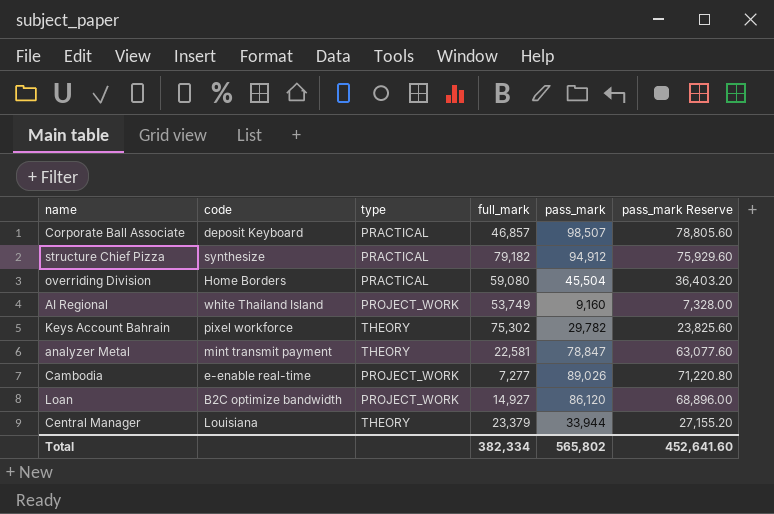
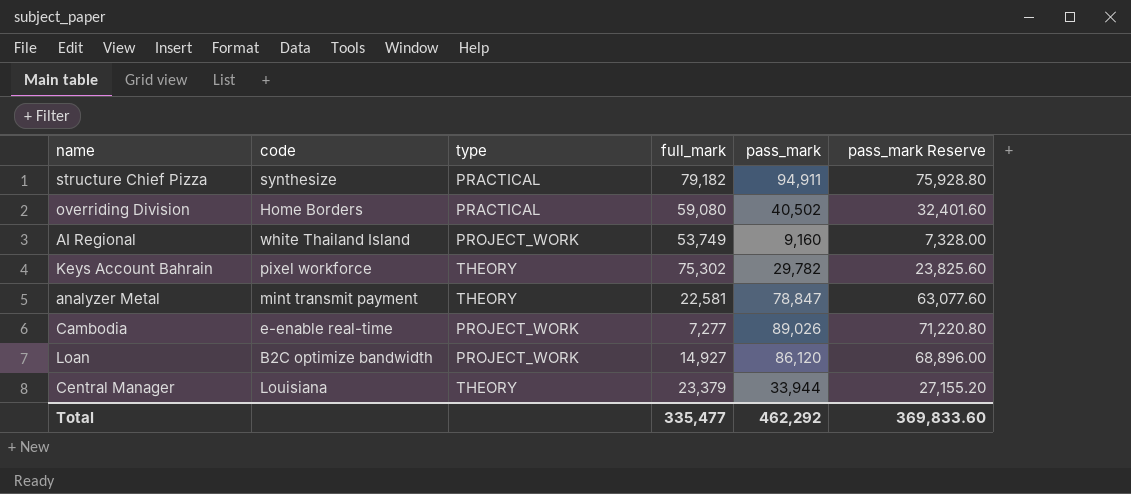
row Corporate Ball Associate: deposit Keyboard | PRACTICAL | 46,857 | 98,507 | 78,805.60 -> none
structure Chief Pizza | pass_mark: 94,912 -> 94,911
structure Chief Pizza | pass_mark Reserve: 75,929.60 -> 75,928.80
overriding Division | pass_mark: 45,504 -> 40,502
overriding Division | pass_mark Reserve: 36,403.20 -> 32,401.60
Total | full_mark: 382,334 -> 335,477
Total | pass_mark: 565,802 -> 462,292
Total | pass_mark Reserve: 452,641.60 -> 369,833.60

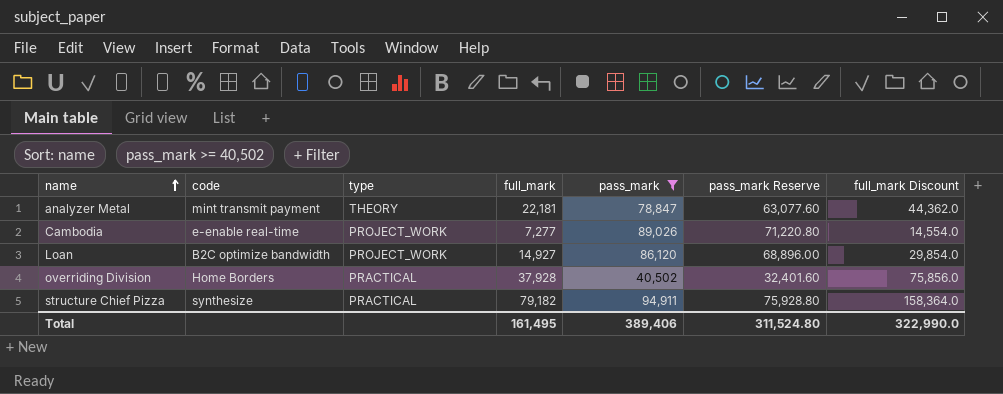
filter: none -> pass_mark >= 40,502
row order: none -> name ascending
column full_mark Discount | formula: none -> [full_mark] * 2
analyzer Metal | full_mark: 22,581 -> 22,181
overriding Division | full_mark: 59,080 -> 37,928
Total | full_mark: 335,477 -> 161,495
Total | pass_mark: 462,292 -> 389,406
Total | pass_mark Reserve: 369,833.60 -> 311,524.80

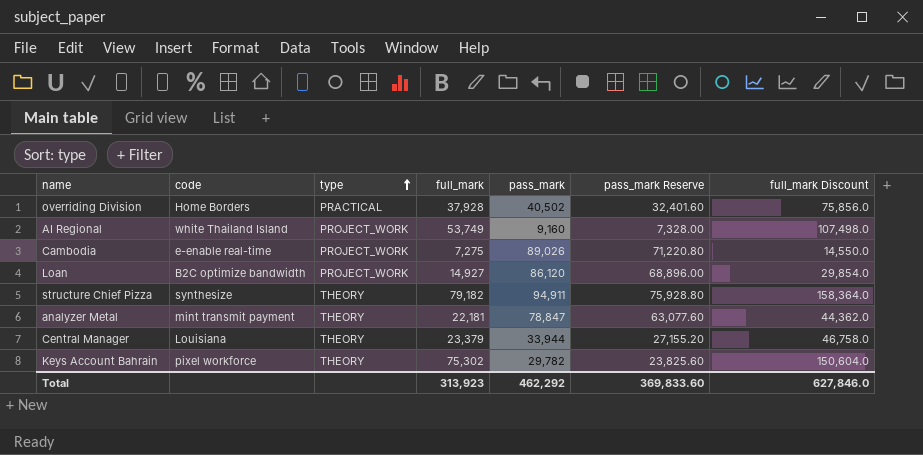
filter: pass_mark >= 40,502 -> none
row order: name ascending -> type ascending
Cambodia | full_mark: 7,277 -> 7,275
Cambodia | full_mark Discount: 14,554.0 -> 14,550.0
structure Chief Pizza | type: PRACTICAL -> THEORY
Total | full_mark: 161,495 -> 313,923
Total | pass_mark: 389,406 -> 462,292
Total | pass_mark Reserve: 311,524.80 -> 369,833.60
Total | full_mark Discount: 322,990.0 -> 627,846.0

